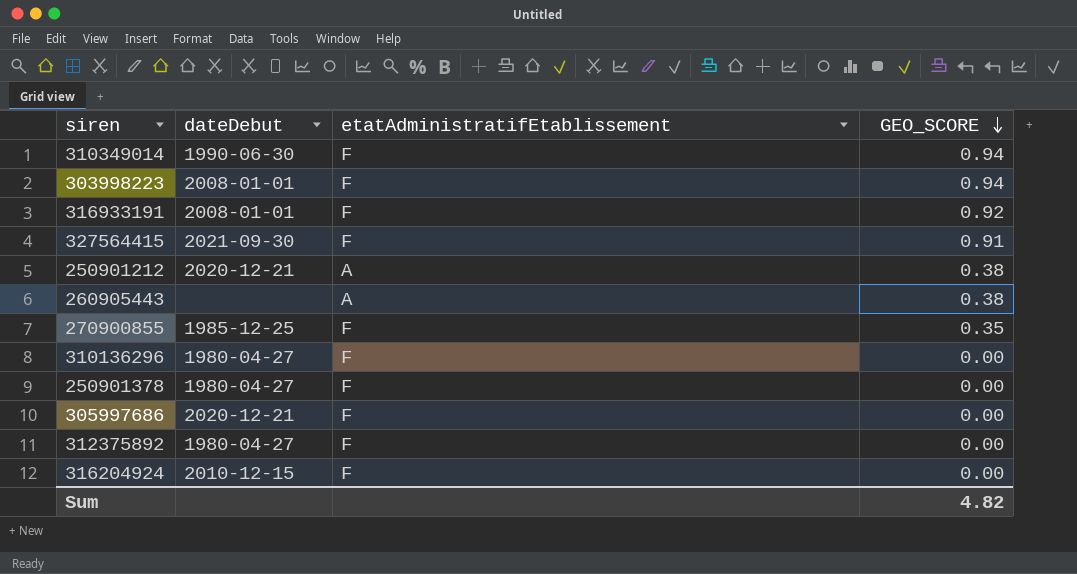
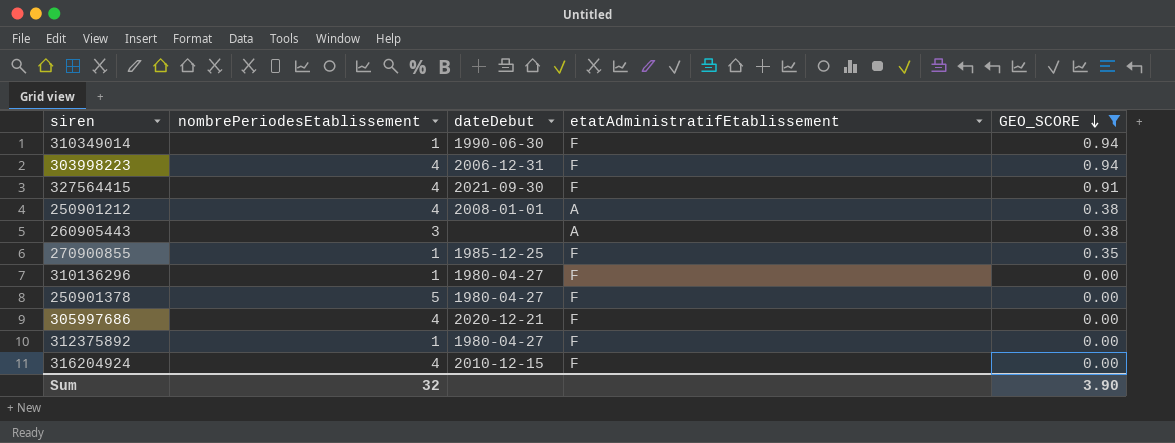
filter: none -> GEO_SCORE != 0.92
column nombrePeriodesEtablissement | position: none -> 2
303998223 | dateDebut: 2008-01-01 -> 2006-12-31
250901212 | dateDebut: 2020-12-21 -> 2008-01-01
Sum | GEO_SCORE: 4.82 -> 3.90

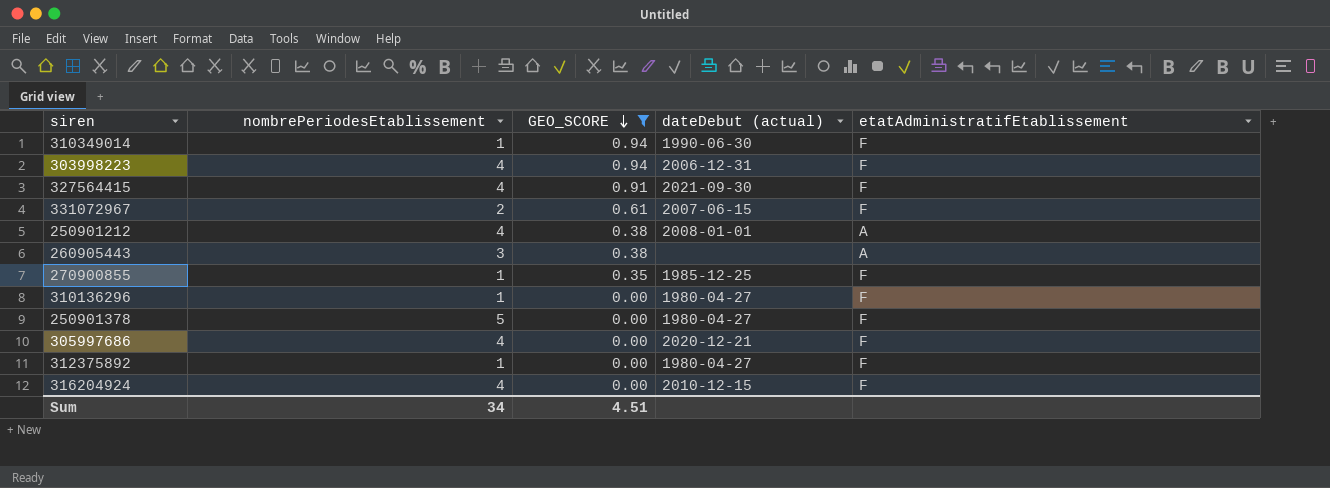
column GEO_SCORE | position: 5 -> 3
column name: dateDebut -> dateDebut (actual)
row 331072967: none -> 2 | 0.61 | 2007-06-15 | F
Sum | nombrePeriodesEtablissement: 32 -> 34
Sum | GEO_SCORE: 3.90 -> 4.51

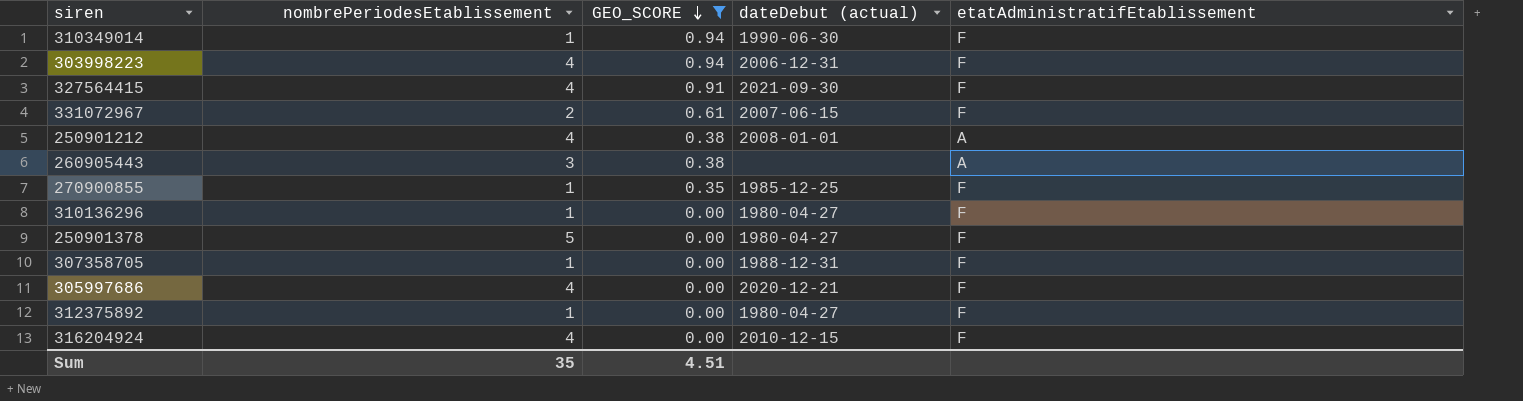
row 307358705: none -> 1 | 0.00 | 1988-12-31 | F
Sum | nombrePeriodesEtablissement: 34 -> 35

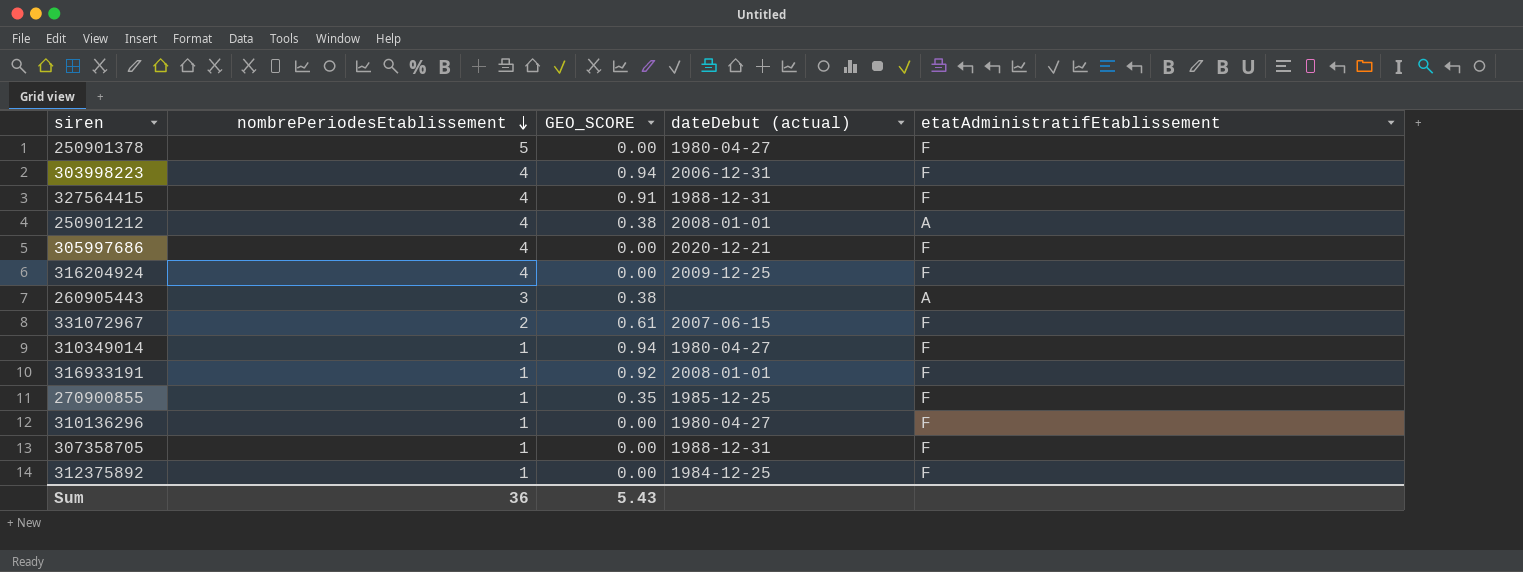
filter: GEO_SCORE != 0.92 -> none
row order: GEO_SCORE descending -> nombrePeriodesEtablissement descending
327564415 | dateDebut (actual): 2021-09-30 -> 1988-12-31
316204924 | dateDebut (actual): 2010-12-15 -> 2009-12-25
310349014 | dateDebut (actual): 1990-06-30 -> 1980-04-27
312375892 | dateDebut (actual): 1980-04-27 -> 1984-12-25
Sum | nombrePeriodesEtablissement: 35 -> 36
Sum | GEO_SCORE: 4.51 -> 5.43

